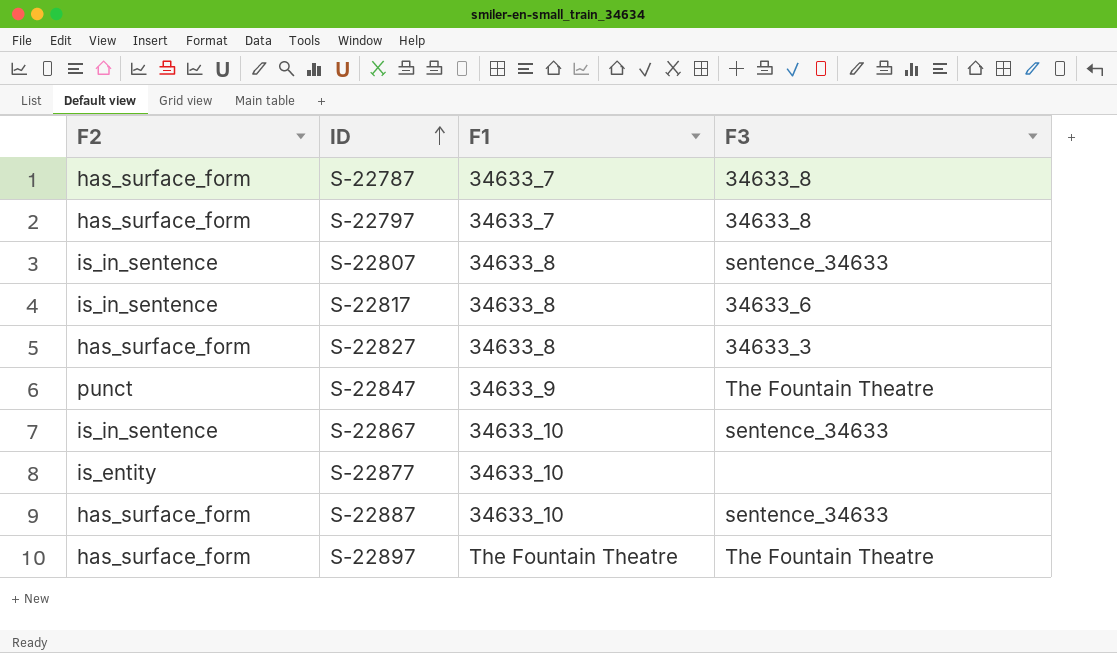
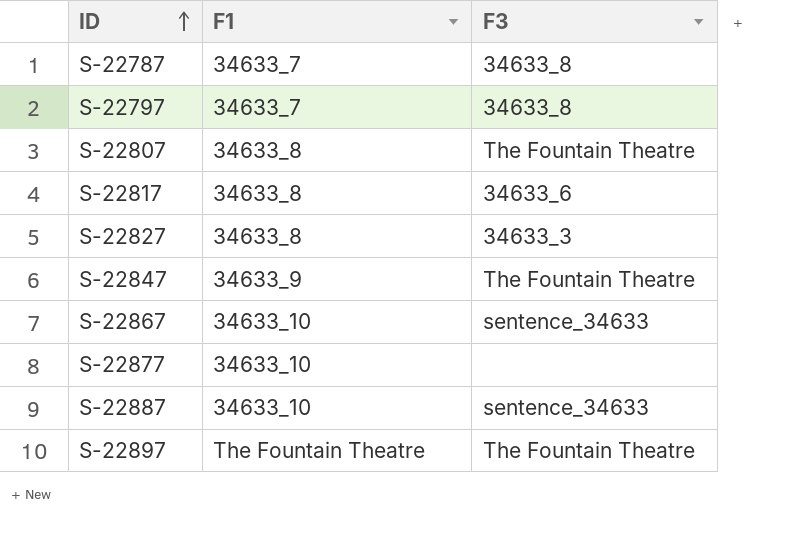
column F2 | position: 1 -> none
S-22807 | F3: sentence_34633 -> The Fountain Theatre

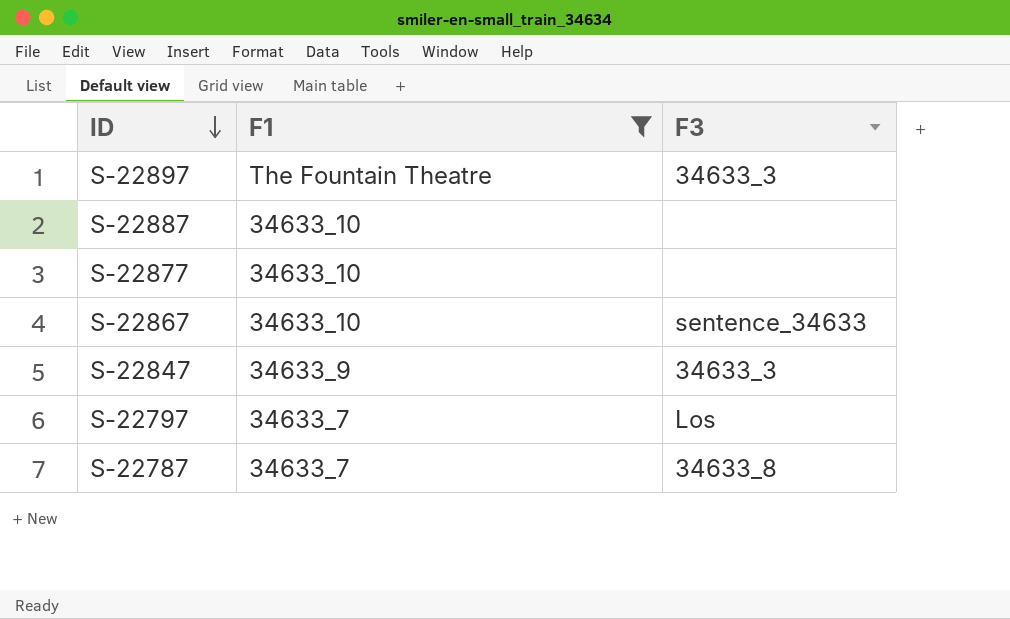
filter: none -> F1 != 34633_8
row order: ID ascending -> ID descending
S-22897 | F3: The Fountain Theatre -> 34633_3
S-22887 | F3: sentence_34633 -> none
S-22847 | F3: The Fountain Theatre -> 34633_3
S-22797 | F3: 34633_8 -> Los

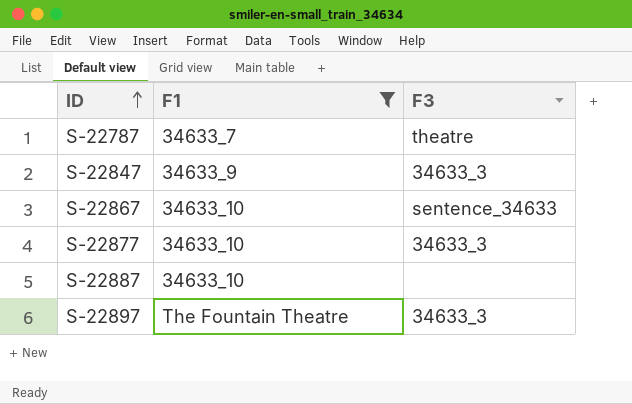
row order: ID descending -> ID ascending
row S-22797: 34633_7 | Los -> none
S-22787 | F3: 34633_8 -> theatre
S-22877 | F3: none -> 34633_3

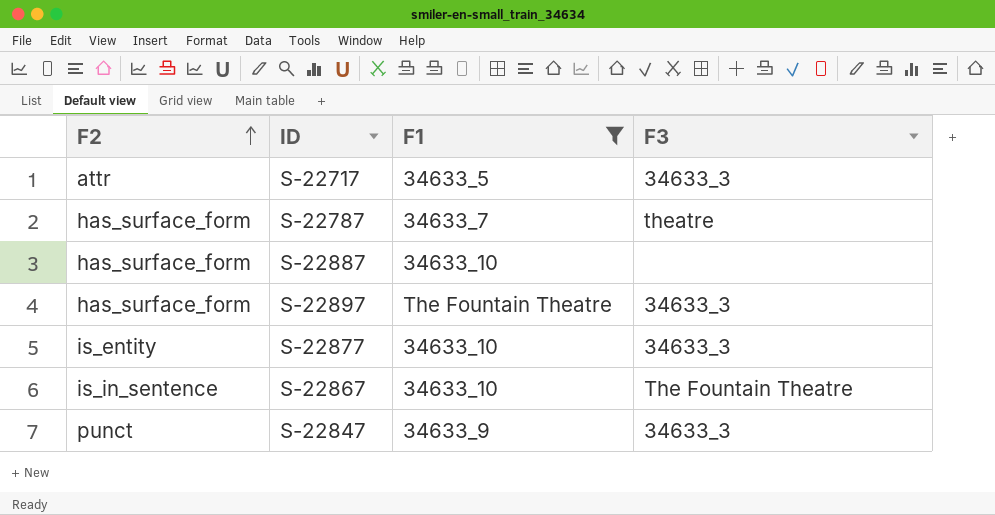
row order: ID ascending -> F2 ascending
column F2 | position: none -> 1
row S-22717: none -> attr | 34633_5 | 34633_3
S-22867 | F3: sentence_34633 -> The Fountain Theatre

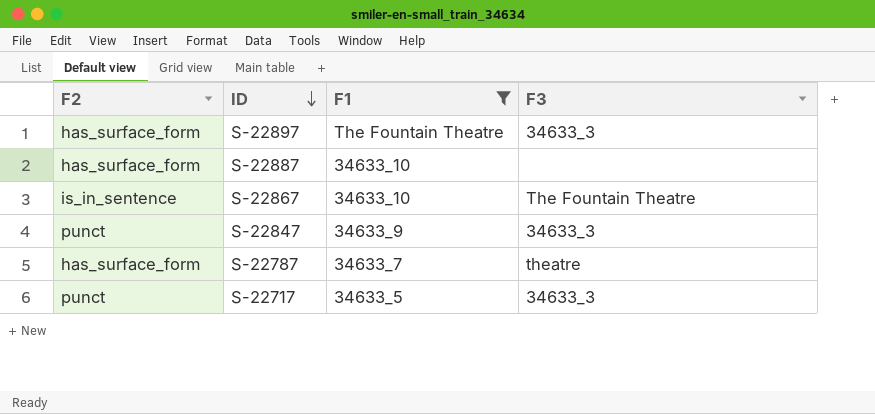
row order: F2 ascending -> ID descending
row S-22877: is_entity | 34633_10 | 34633_3 -> none
S-22717 | F2: attr -> punct

